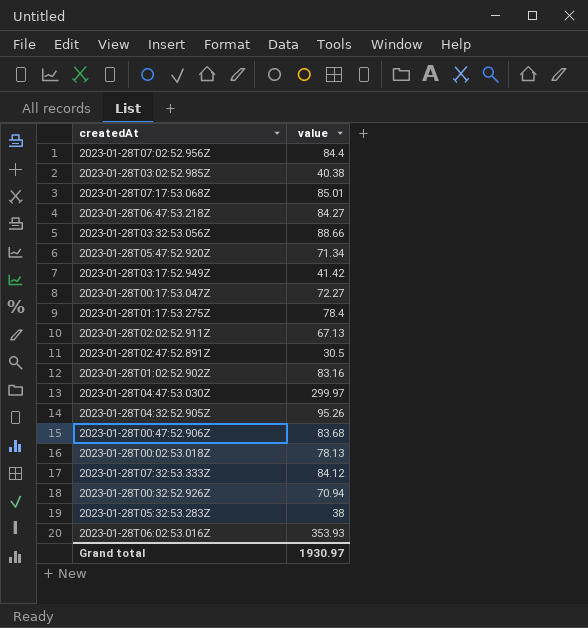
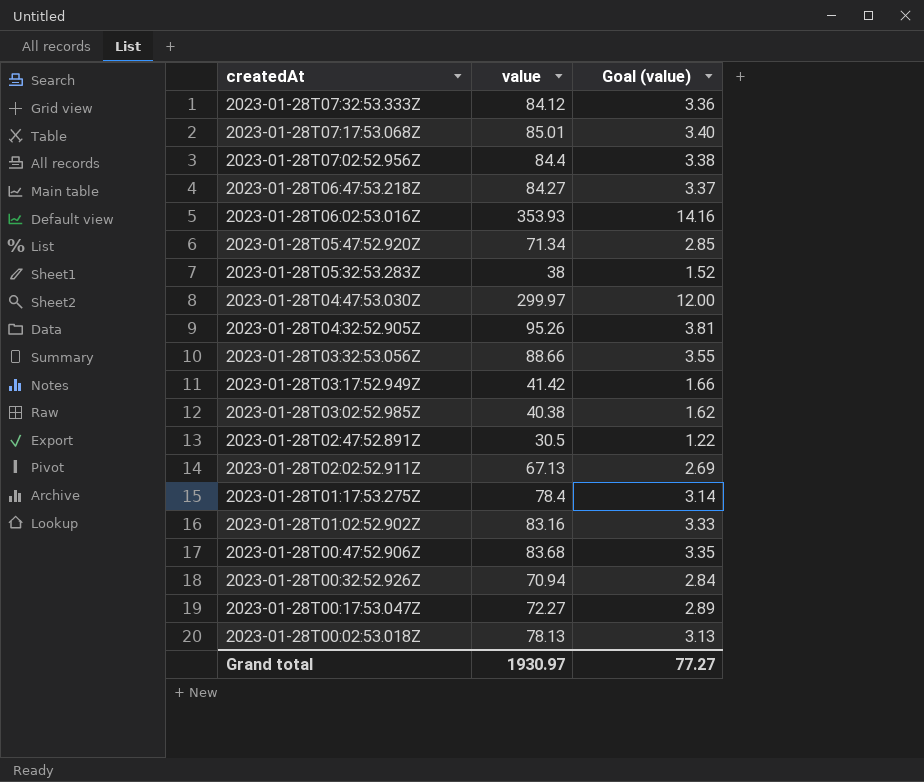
row order: none -> createdAt descending
column Goal (value) | formula: none -> [value] * 0.04

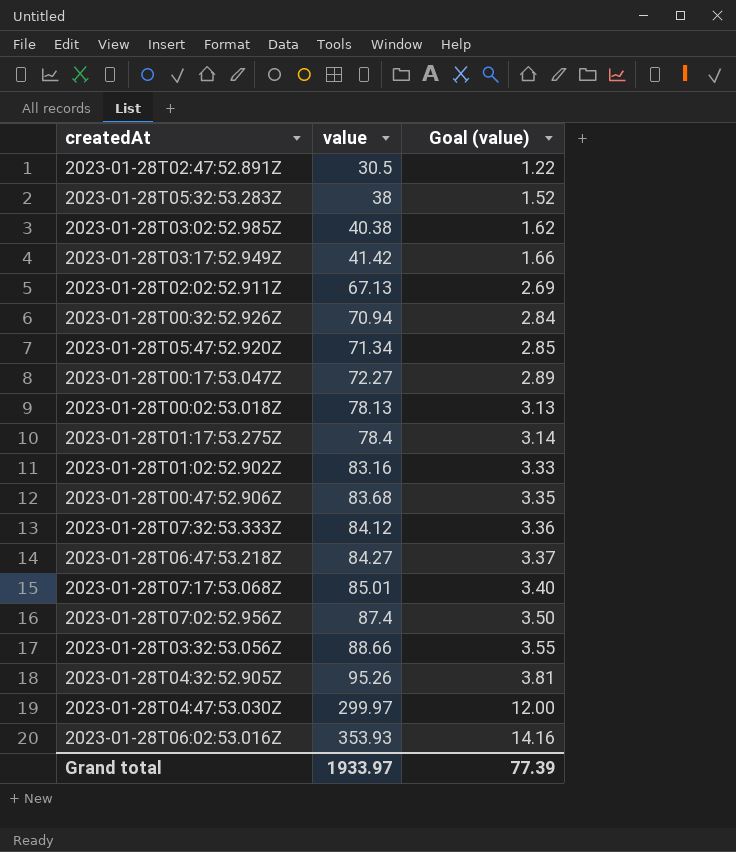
row order: createdAt descending -> value ascending
2023-01-28T07:02:52.956Z | value: 84.4 -> 87.4
2023-01-28T07:02:52.956Z | Goal (value): 3.38 -> 3.50
Grand total | value: 1930.97 -> 1933.97
Grand total | Goal (value): 77.27 -> 77.39

